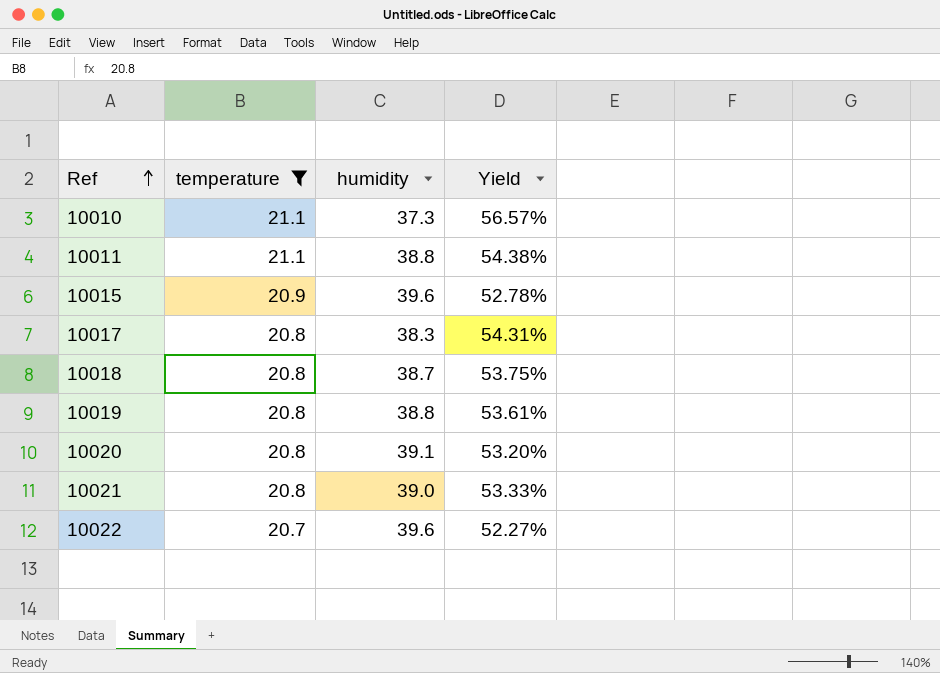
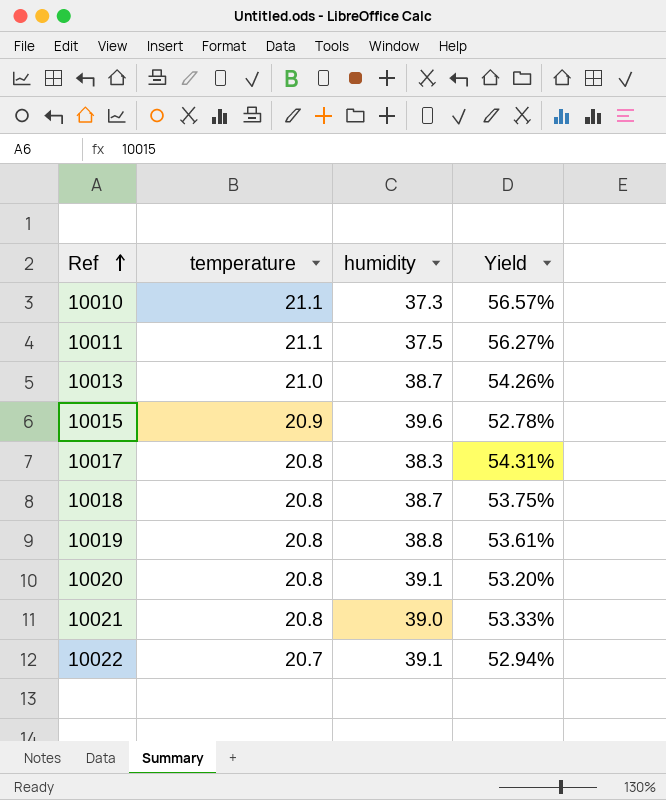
filter: temperature != 21.0 -> none
10011 | humidity: 38.8 -> 37.5
10011 | Yield: 54.38% -> 56.27%
10022 | humidity: 39.6 -> 39.1
10022 | Yield: 52.27% -> 52.94%

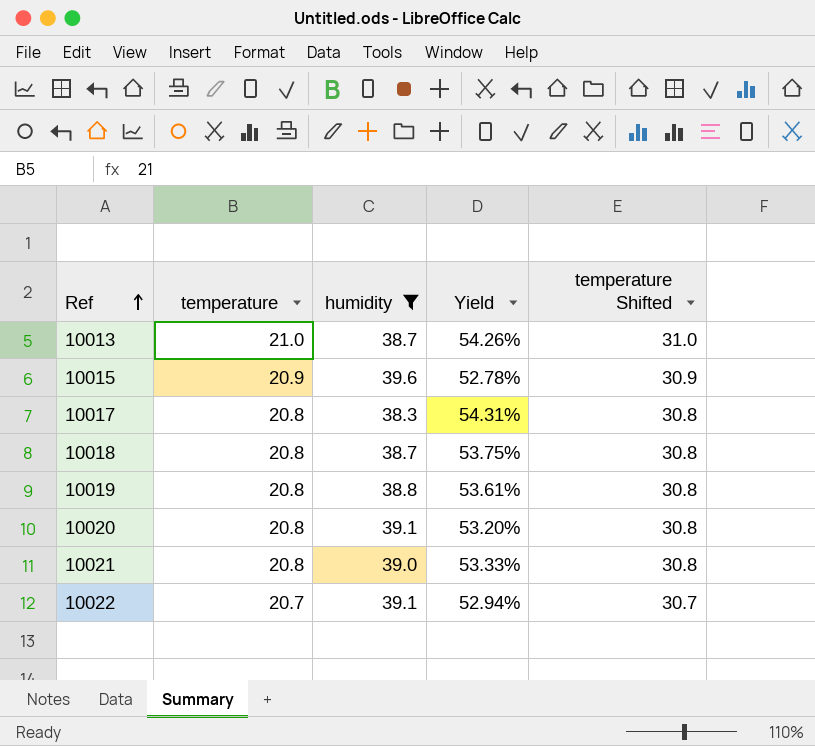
filter: none -> humidity >= 38.3
column temperature Shifted | formula: none -> [temperature] + 10

